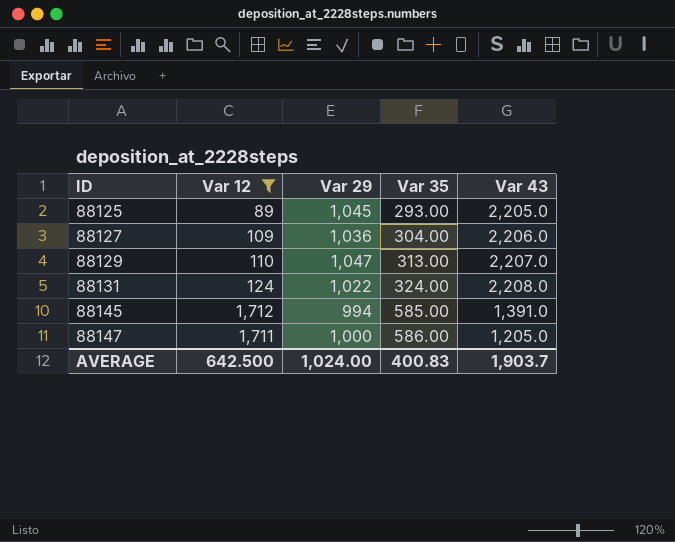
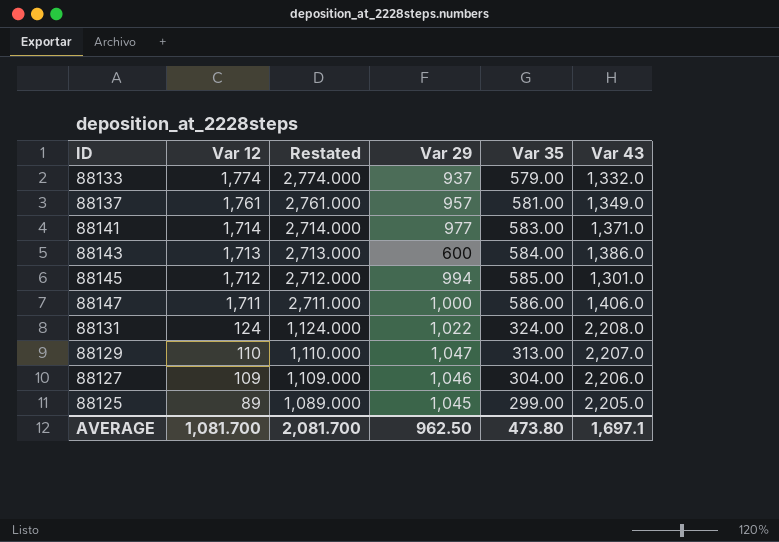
filter: Var 12 <= 1,712 -> none
row order: ID ascending -> Var 12 descending
column Restated | formula: none -> [Var 12] + 1000
88145 | Var 43: 1,391.0 -> 1,301.0
88147 | Var 43: 1,205.0 -> 1,406.0
88127 | Var 29: 1,036 -> 1,046
88125 | Var 35: 293.00 -> 299.00
AVERAGE | Var 12: 642.500 -> 1,081.700
AVERAGE | Var 29: 1,024.00 -> 962.50
AVERAGE | Var 35: 400.83 -> 473.80
AVERAGE | Var 43: 1,903.7 -> 1,697.1

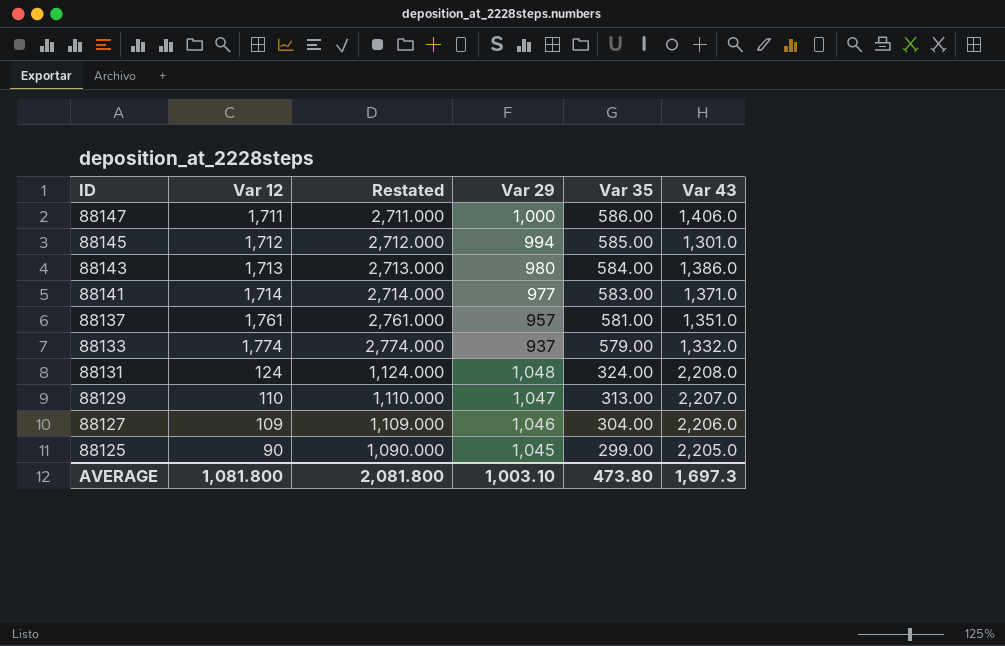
row order: Var 12 descending -> ID descending
88143 | Var 29: 600 -> 980
88137 | Var 43: 1,349.0 -> 1,351.0
88131 | Var 29: 1,022 -> 1,048
88125 | Var 12: 89 -> 90
88125 | Restated: 1,089.000 -> 1,090.000
AVERAGE | Var 12: 1,081.700 -> 1,081.800
AVERAGE | Restated: 2,081.700 -> 2,081.800
AVERAGE | Var 29: 962.50 -> 1,003.10
AVERAGE | Var 43: 1,697.1 -> 1,697.3

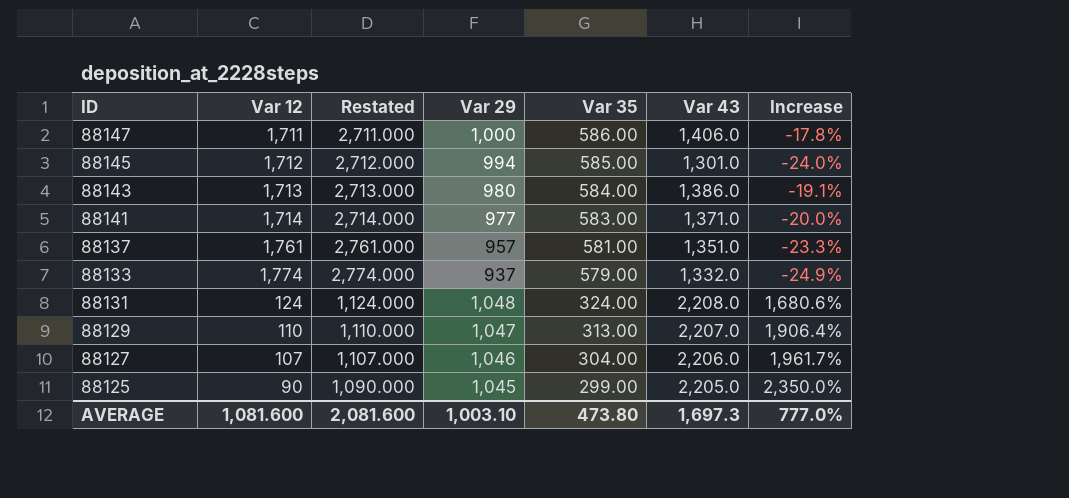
column Increase | formula: none -> ([Var 43] - [Var 12]) / [Var 12]
88127 | Var 12: 109 -> 107
88127 | Restated: 1,109.000 -> 1,107.000
AVERAGE | Var 12: 1,081.800 -> 1,081.600
AVERAGE | Restated: 2,081.800 -> 2,081.600

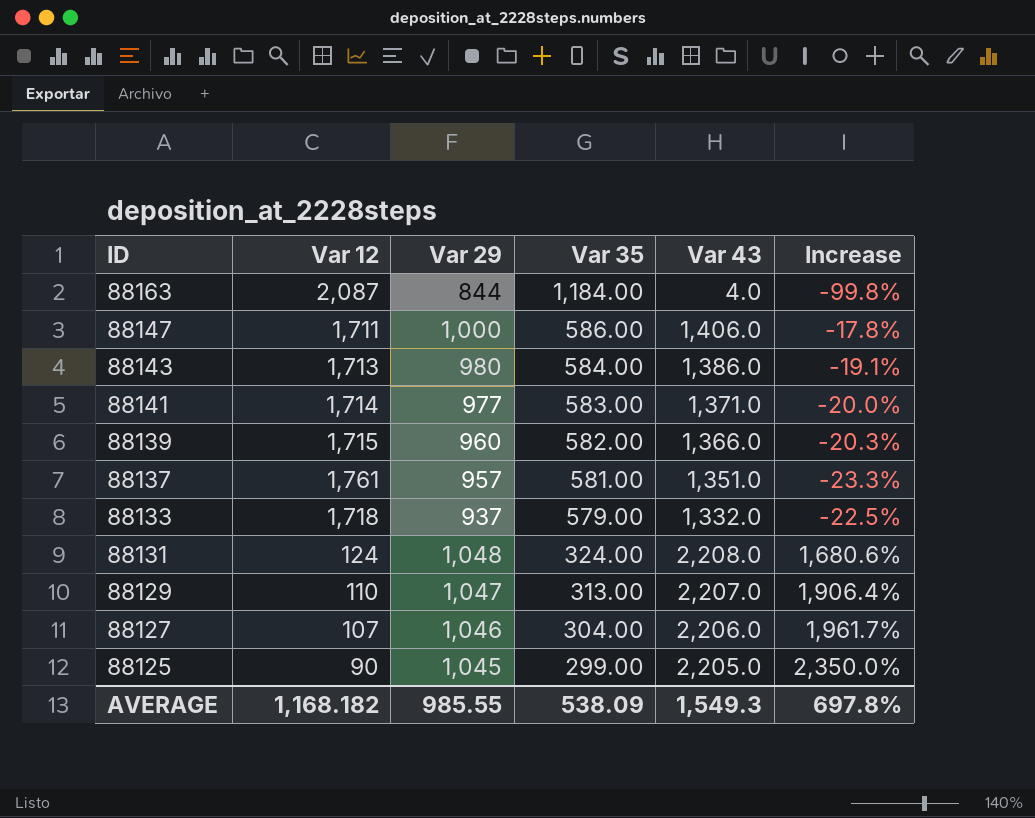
column Restated | formula: [Var 12] + 1000 -> none
row 88145: 1,712 | 2,712.000 | 994 | 585.00 | 1,301.0 | -24.0% -> none
row 88163: none -> 2,087 | 844 | 1,184.00 | 4.0 | -99.8%
row 88139: none -> 1,715 | 960 | 582.00 | 1,366.0 | -20.3%
88133 | Var 12: 1,774 -> 1,718
88133 | Increase: -24.9% -> -22.5%
AVERAGE | Var 12: 1,081.600 -> 1,168.182
AVERAGE | Var 29: 1,003.10 -> 985.55
AVERAGE | Var 35: 473.80 -> 538.09
AVERAGE | Var 43: 1,697.3 -> 1,549.3
AVERAGE | Increase: 777.0% -> 697.8%

